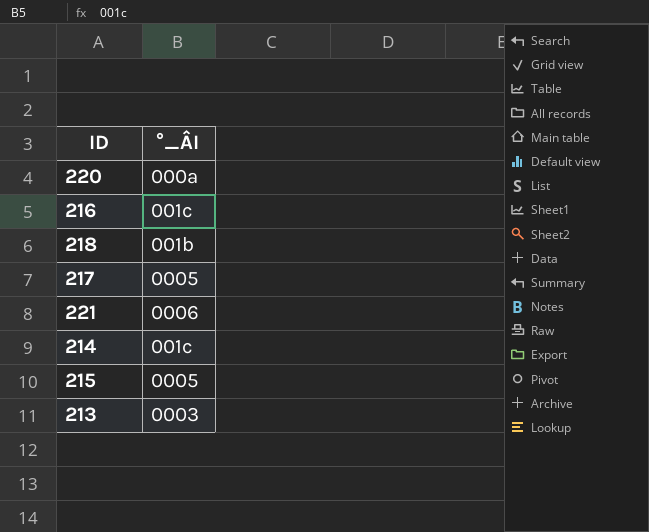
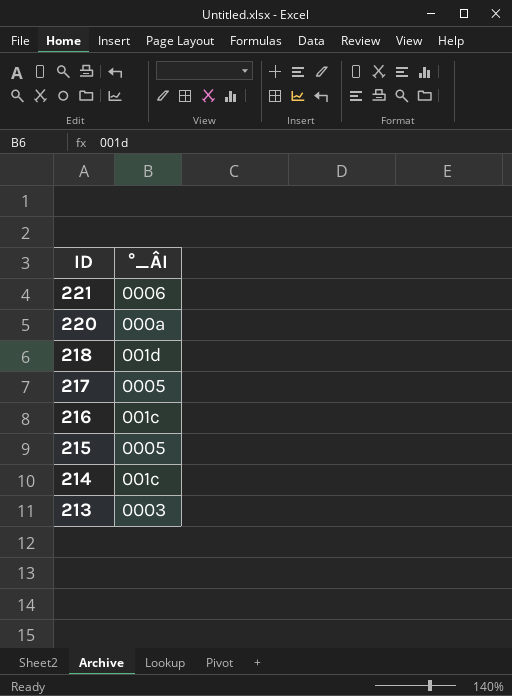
row order: none -> ID descending
218 | °_ÂI: 001b -> 001d

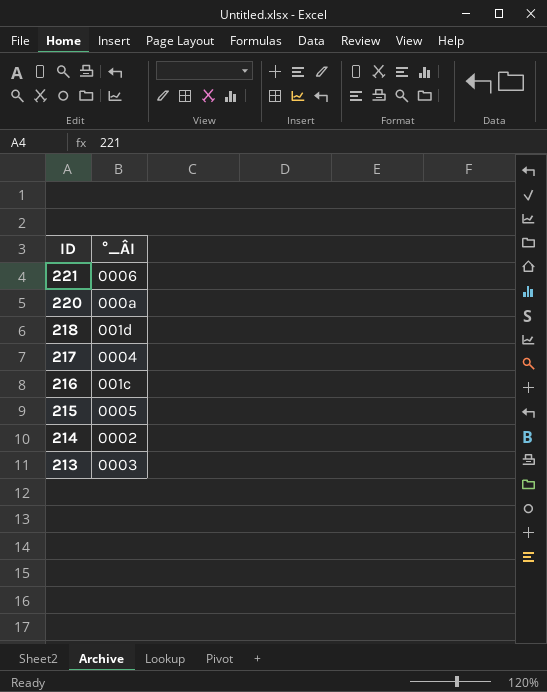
217 | °_ÂI: 0005 -> 0004
214 | °_ÂI: 001c -> 0002

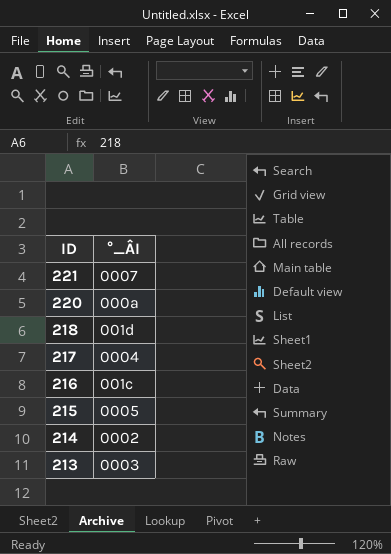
221 | °_ÂI: 0006 -> 0007

